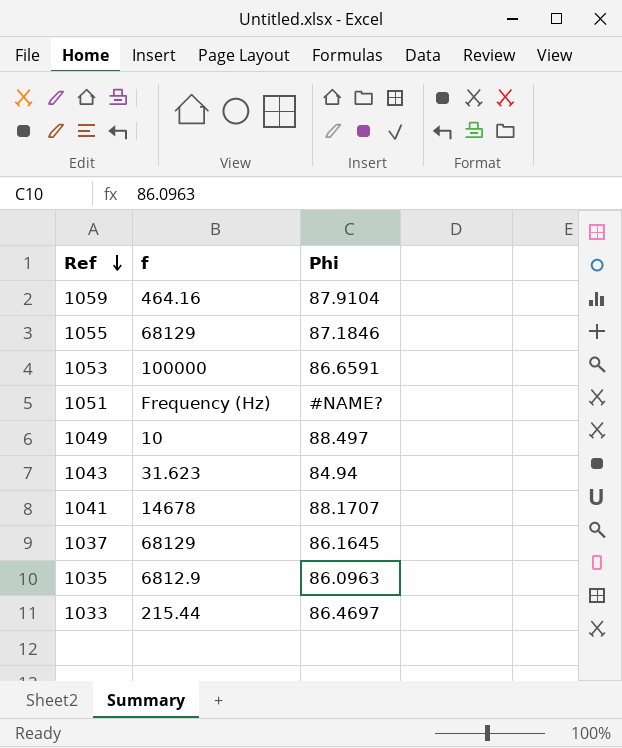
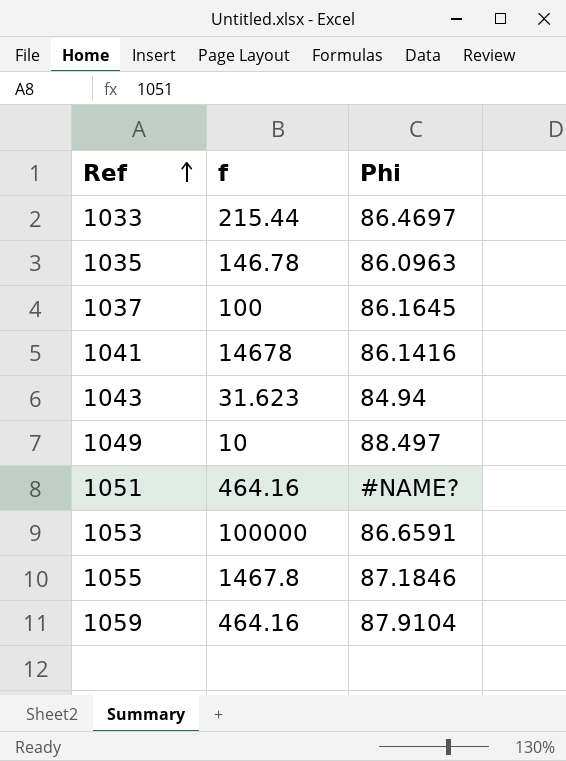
row order: Ref descending -> Ref ascending
1035 | f: 6812.9 -> 146.78
1037 | f: 68129 -> 100
1041 | Phi: 88.1707 -> 86.1416
1051 | f: Frequency (Hz) -> 464.16
1055 | f: 68129 -> 1467.8

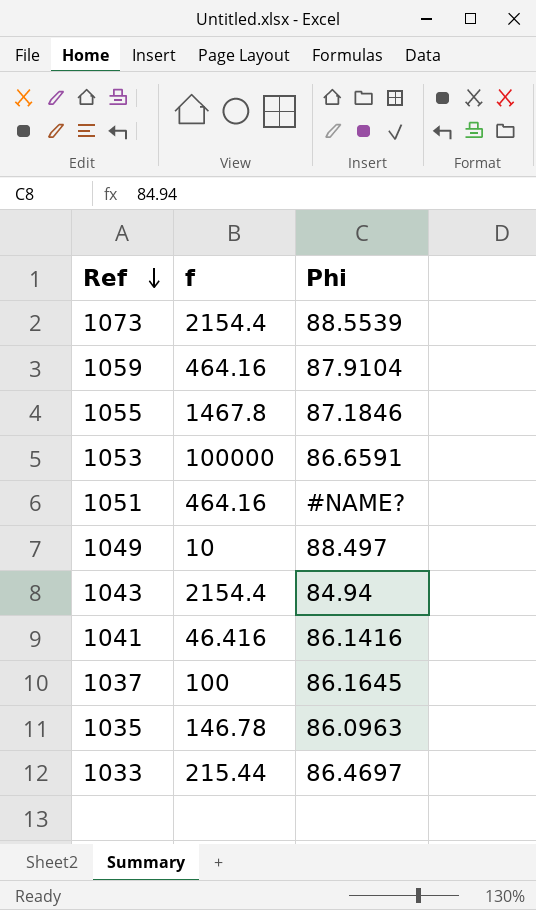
row order: Ref ascending -> Ref descending
row 1073: none -> 2154.4 | 88.5539
1043 | f: 31.623 -> 2154.4
1041 | f: 14678 -> 46.416

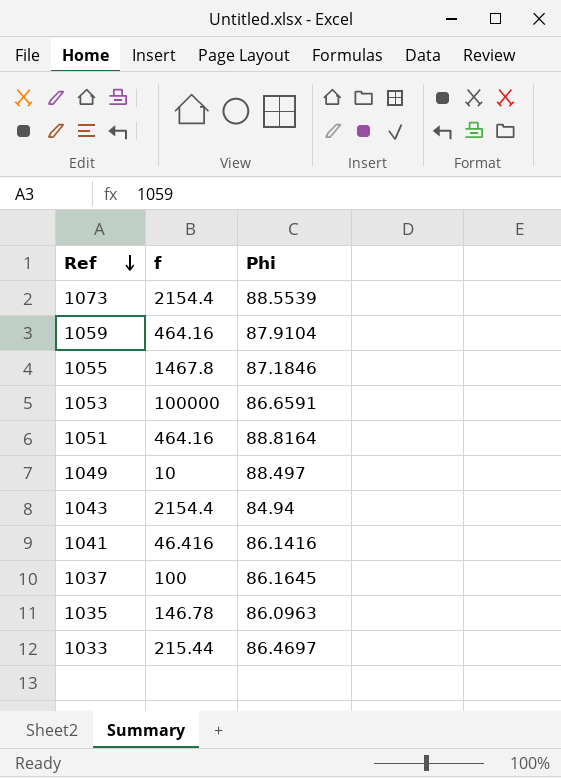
1051 | Phi: #NAME? -> 88.8164

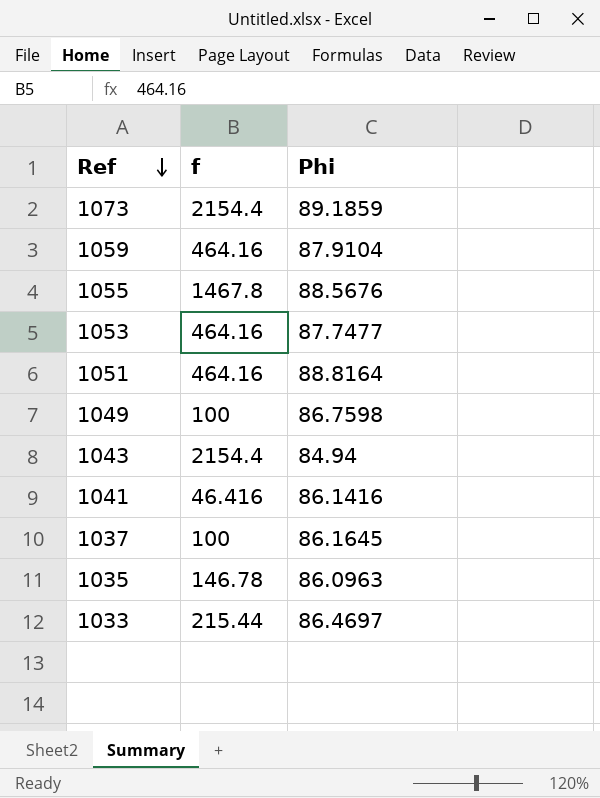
1073 | Phi: 88.5539 -> 89.1859
1055 | Phi: 87.1846 -> 88.5676
1053 | f: 100000 -> 464.16
1053 | Phi: 86.6591 -> 87.7477
1049 | f: 10 -> 100
1049 | Phi: 88.497 -> 86.7598

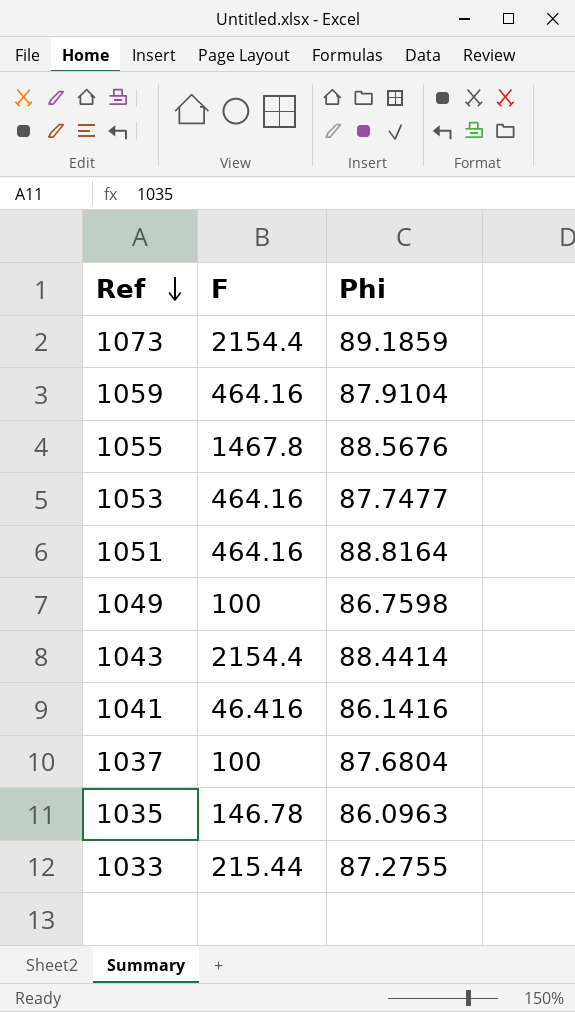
column name: f -> F
1043 | Phi: 84.94 -> 88.4414
1037 | Phi: 86.1645 -> 87.6804
1033 | Phi: 86.4697 -> 87.2755

